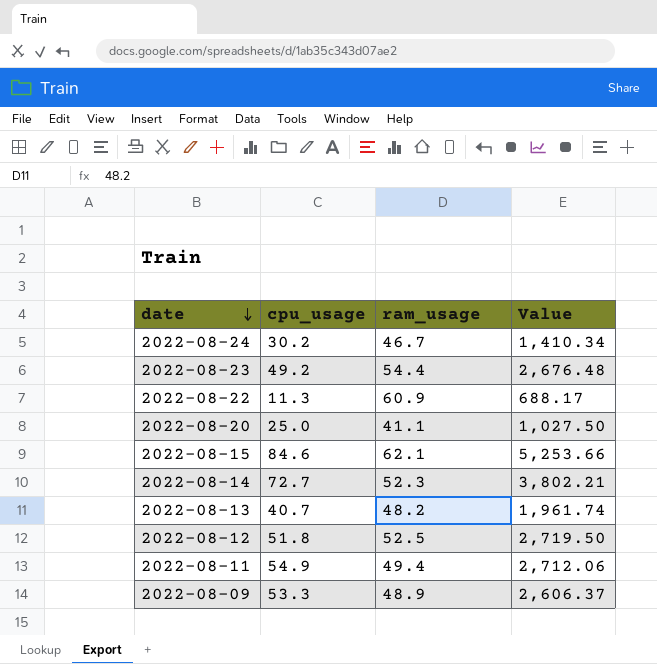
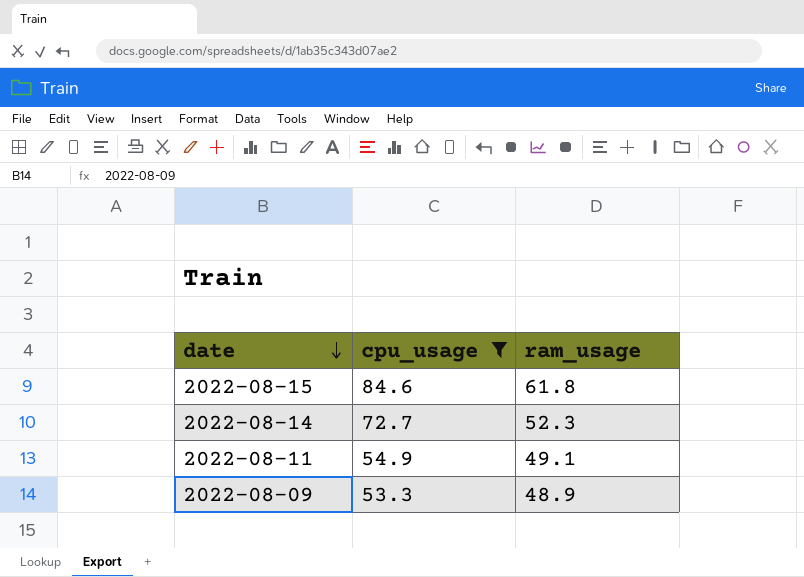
filter: none -> cpu_usage >= 53.3
column Value | formula: [cpu_usage] * [ram_usage] -> none
2022-08-15 | ram_usage: 62.1 -> 61.8
2022-08-11 | ram_usage: 49.4 -> 49.1

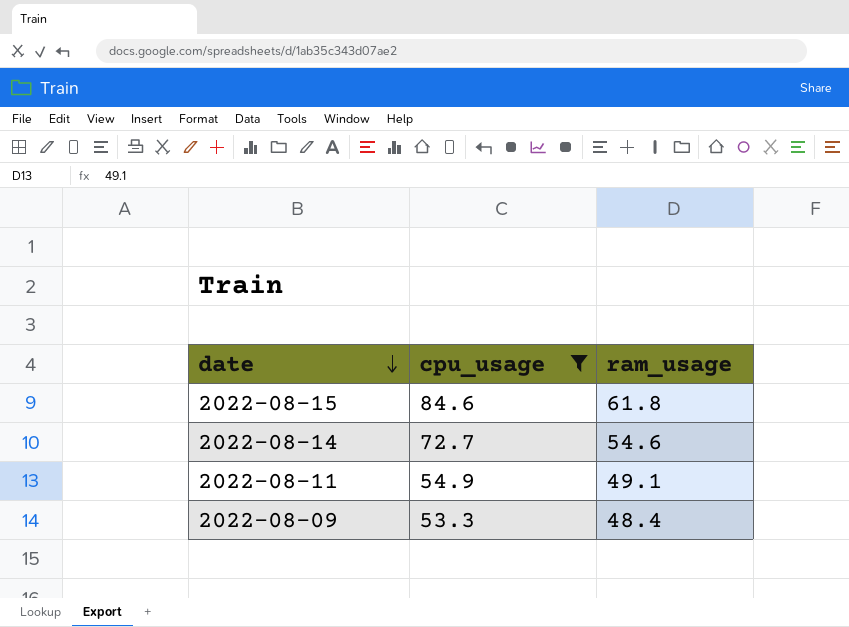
2022-08-14 | ram_usage: 52.3 -> 54.6
2022-08-09 | ram_usage: 48.9 -> 48.4

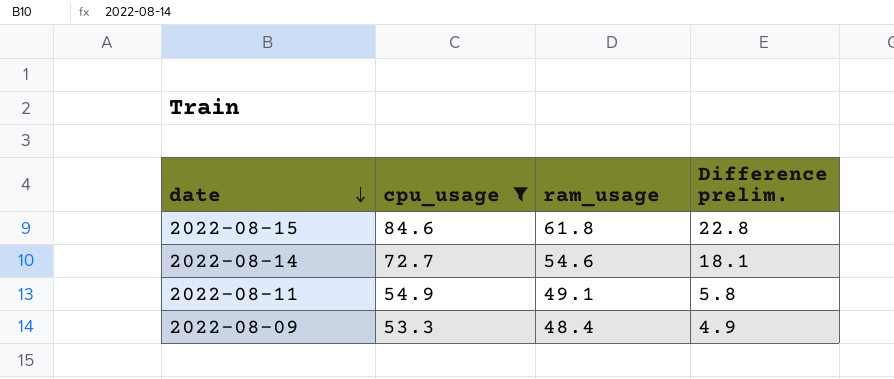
column Difference prelim. | formula: none -> [cpu_usage] - [ram_usage]

